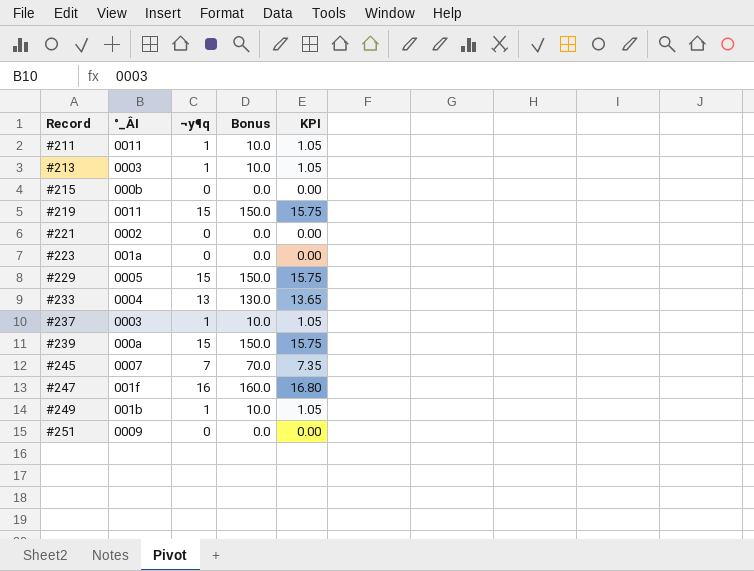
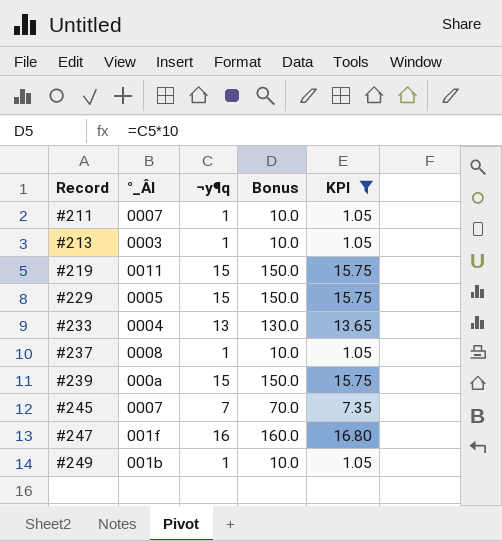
filter: none -> KPI != 0.00
#211 | °_ÂI: 0011 -> 0007
#237 | °_ÂI: 0003 -> 0008

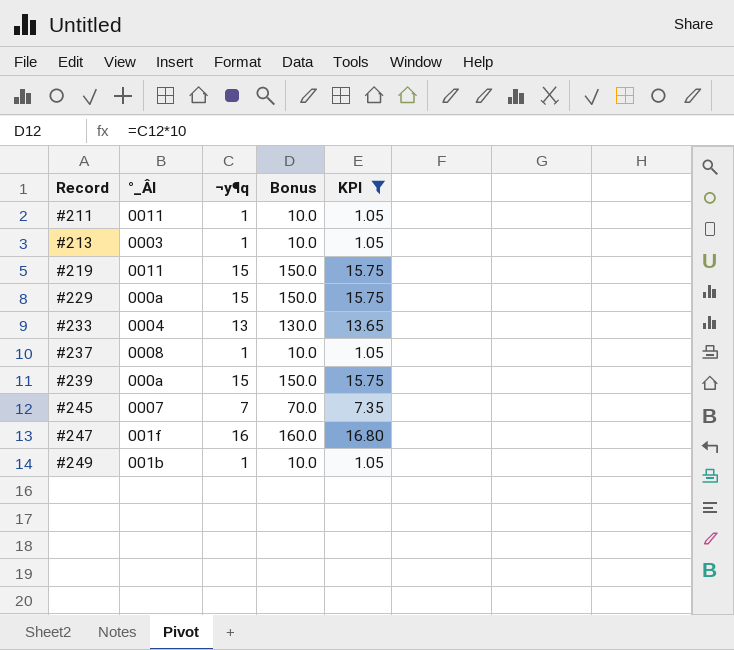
#211 | °_ÂI: 0007 -> 0011
#229 | °_ÂI: 0005 -> 000a

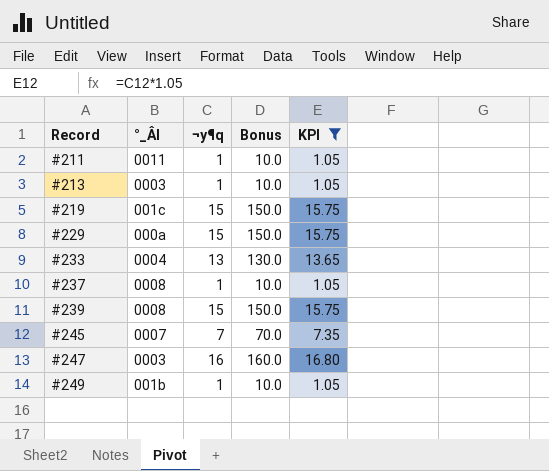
#219 | °_ÂI: 0011 -> 001c
#239 | °_ÂI: 000a -> 0008
#247 | °_ÂI: 001f -> 0003

